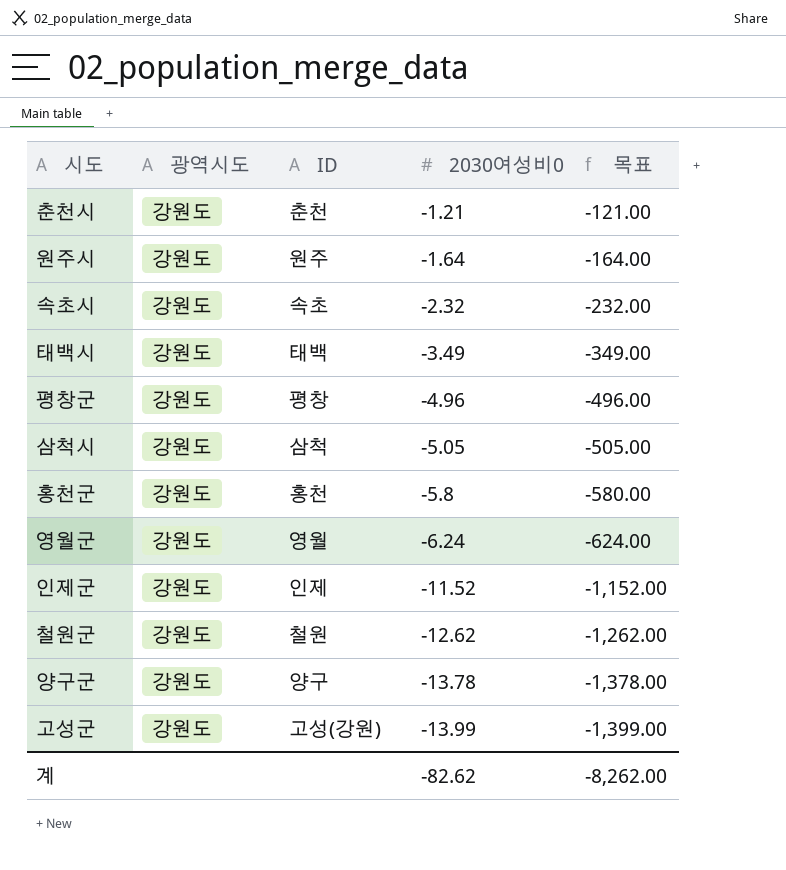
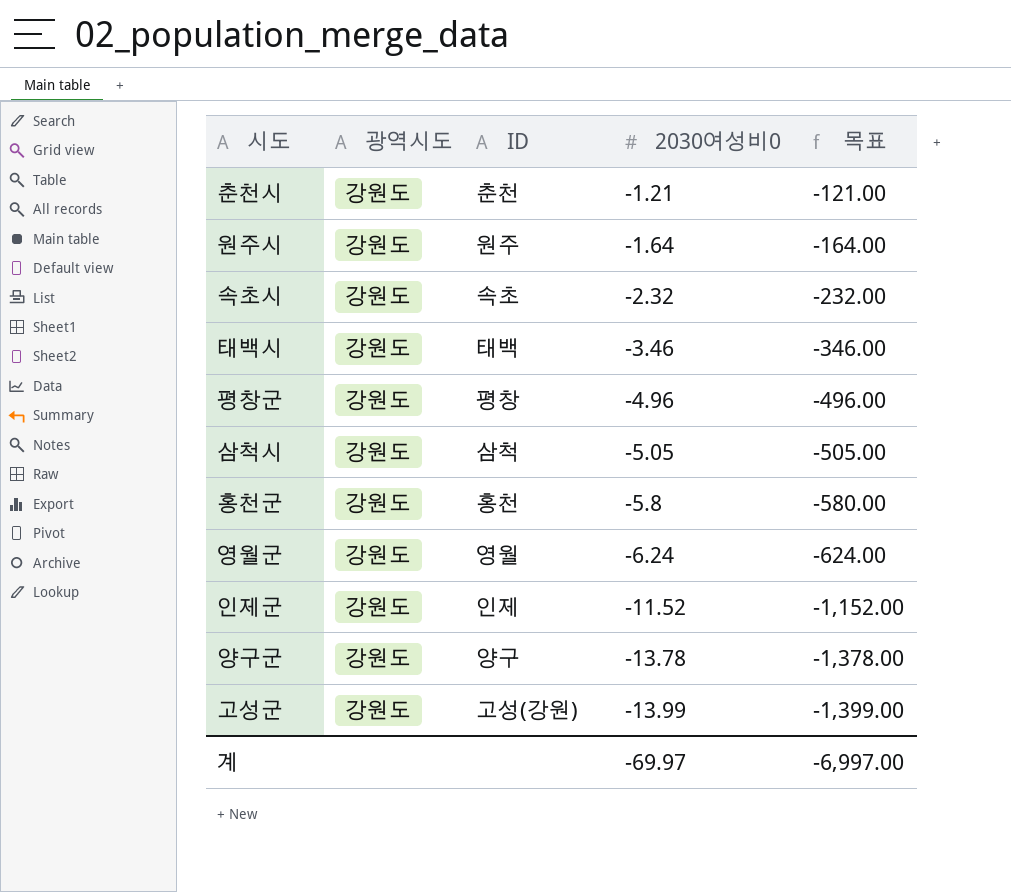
row 철원군: 강원도 | 철원 | -12.62 | -1,262.00 -> none
태백시 | 2030여성비0: -3.49 -> -3.46
태백시 | 목표: -349.00 -> -346.00
계 | 2030여성비0: -82.62 -> -69.97
계 | 목표: -8,262.00 -> -6,997.00

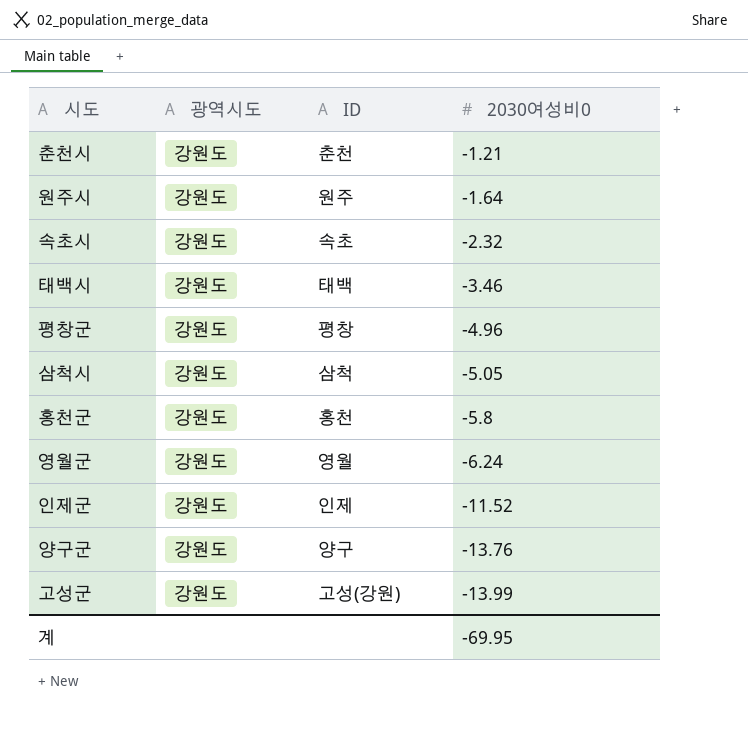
column 목표 | formula: [2030여성비0] * 100 -> none
양구군 | 2030여성비0: -13.78 -> -13.76
계 | 2030여성비0: -69.97 -> -69.95

